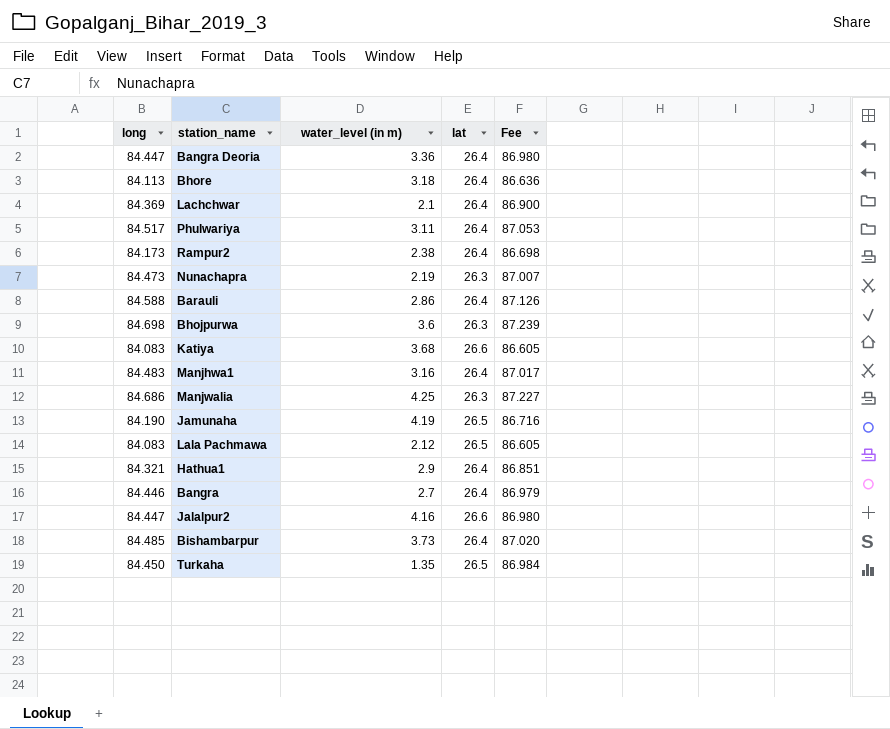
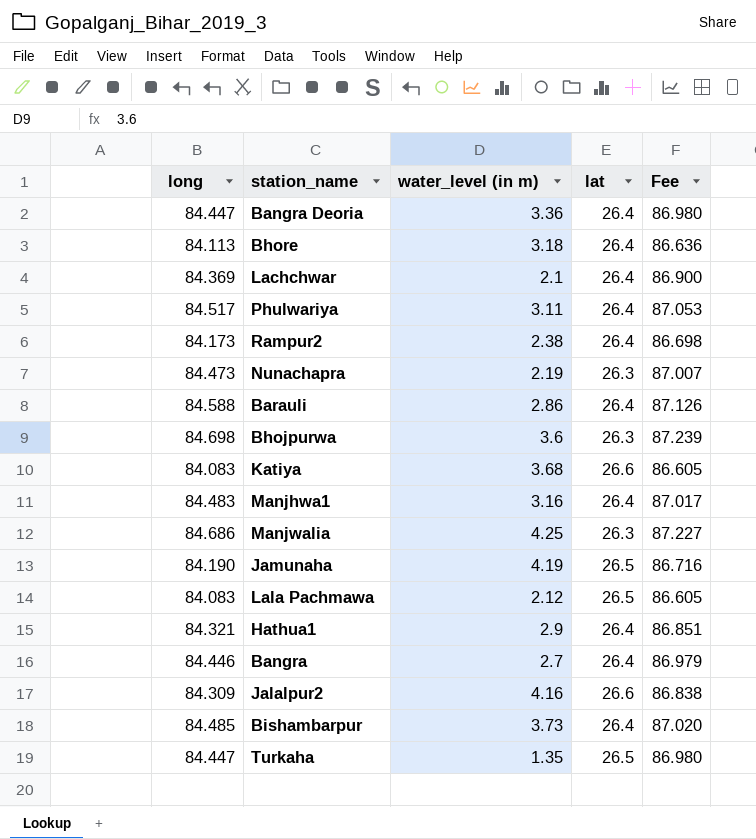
Jalalpur2 | long: 84.447 -> 84.309
Jalalpur2 | Fee: 86.980 -> 86.838
Turkaha | long: 84.450 -> 84.447
Turkaha | Fee: 86.984 -> 86.980

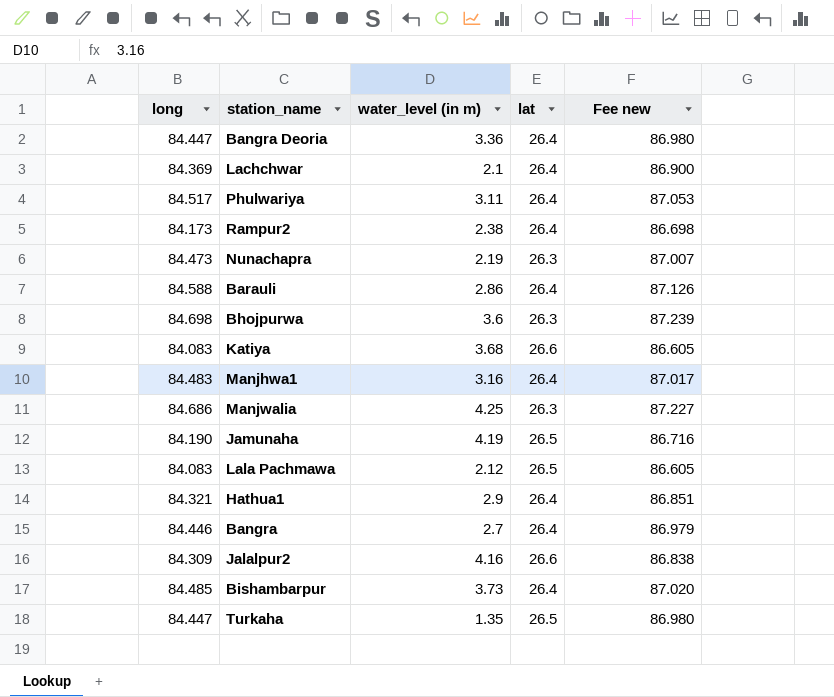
column name: Fee -> Fee new
row Bhore: 84.113 | 3.18 | 26.4 | 86.636 -> none

